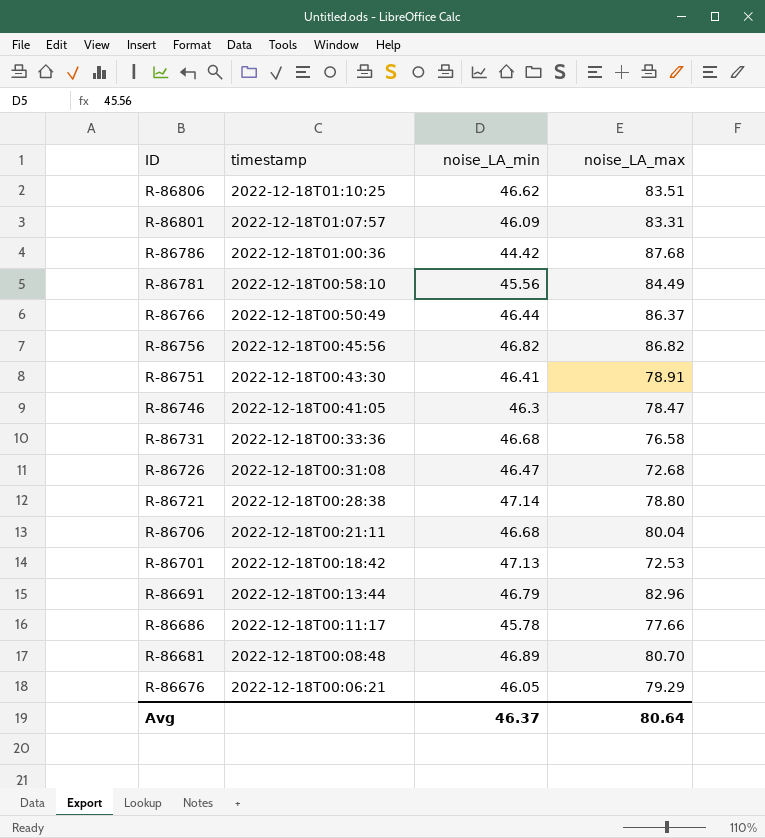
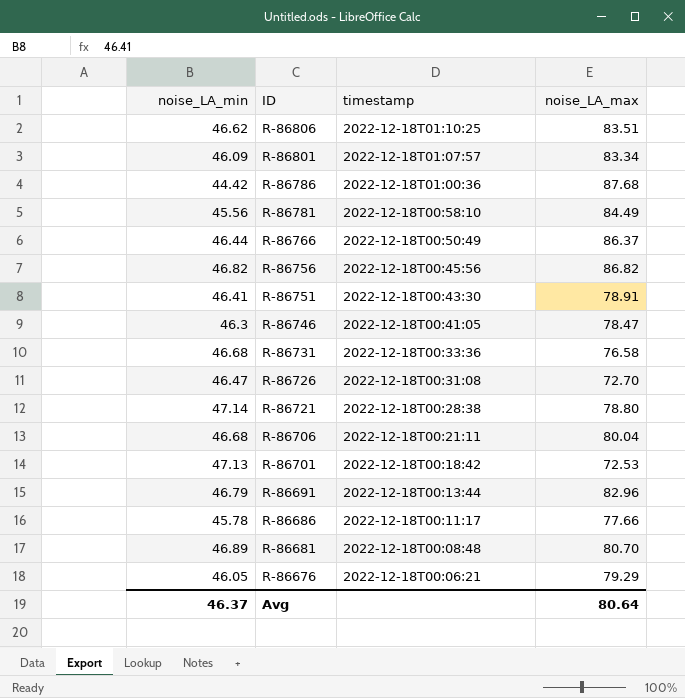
column noise_LA_min | position: 3 -> 1
R-86801 | noise_LA_max: 83.31 -> 83.34
R-86726 | noise_LA_max: 72.68 -> 72.70

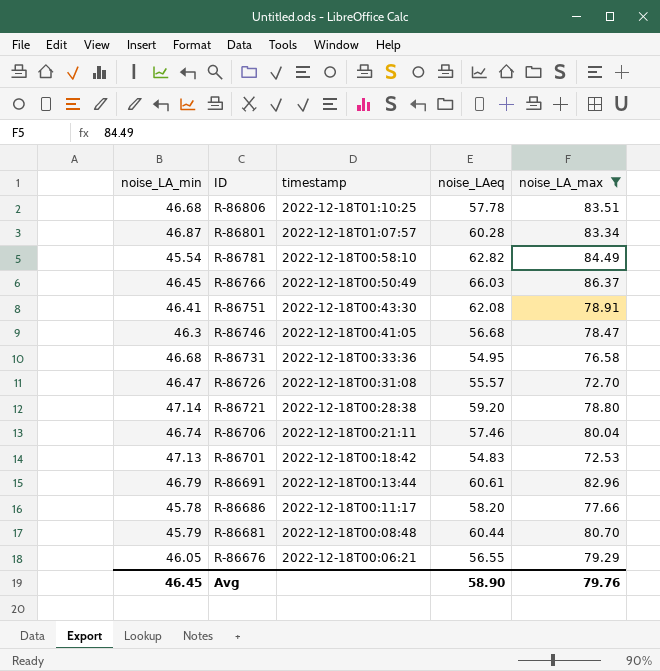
filter: none -> noise_LA_max <= 86.37
column noise_LAeq | position: none -> 4
R-86806 | noise_LA_min: 46.62 -> 46.68
R-86801 | noise_LA_min: 46.09 -> 46.87
R-86781 | noise_LA_min: 45.56 -> 45.54
R-86766 | noise_LA_min: 46.44 -> 46.45
R-86706 | noise_LA_min: 46.68 -> 46.74
R-86681 | noise_LA_min: 46.89 -> 45.79
Avg | noise_LA_min: 46.37 -> 46.45
Avg | noise_LA_max: 80.64 -> 79.76

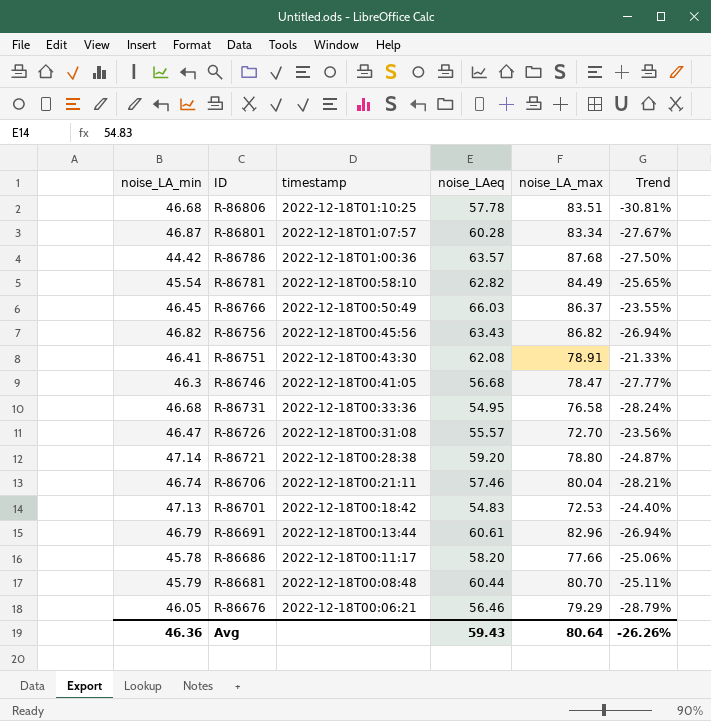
filter: noise_LA_max <= 86.37 -> none
column Trend | formula: none -> ([noise_LAeq] - [noise_LA_max]) / [noise_LA_max]
R-86676 | noise_LAeq: 56.55 -> 56.46
Avg | noise_LA_min: 46.45 -> 46.36
Avg | noise_LAeq: 58.90 -> 59.43
Avg | noise_LA_max: 79.76 -> 80.64

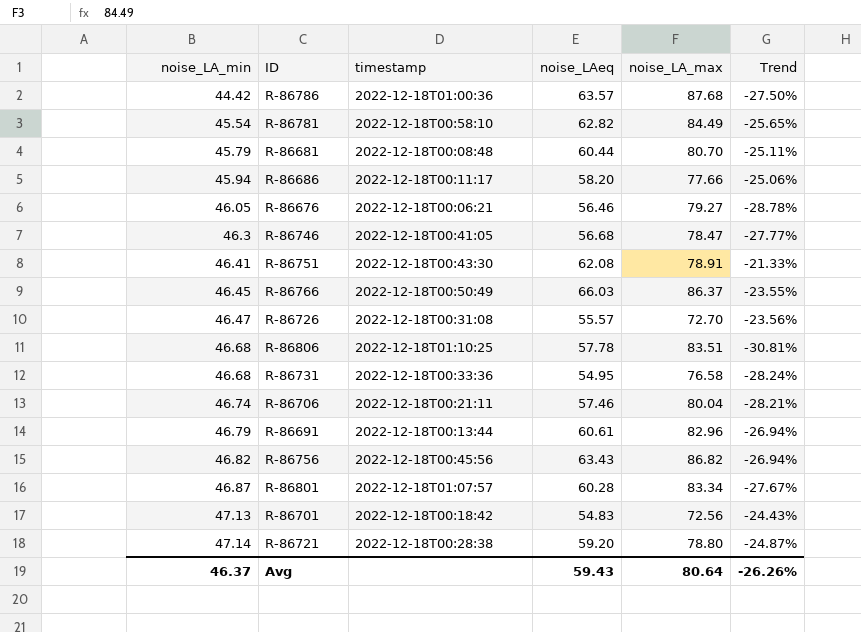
row order: ID descending -> noise_LA_min ascending
R-86686 | noise_LA_min: 45.78 -> 45.94
R-86676 | noise_LA_max: 79.29 -> 79.27
R-86676 | Trend: -28.79% -> -28.78%
R-86701 | noise_LA_max: 72.53 -> 72.56
R-86701 | Trend: -24.40% -> -24.43%
Avg | noise_LA_min: 46.36 -> 46.37

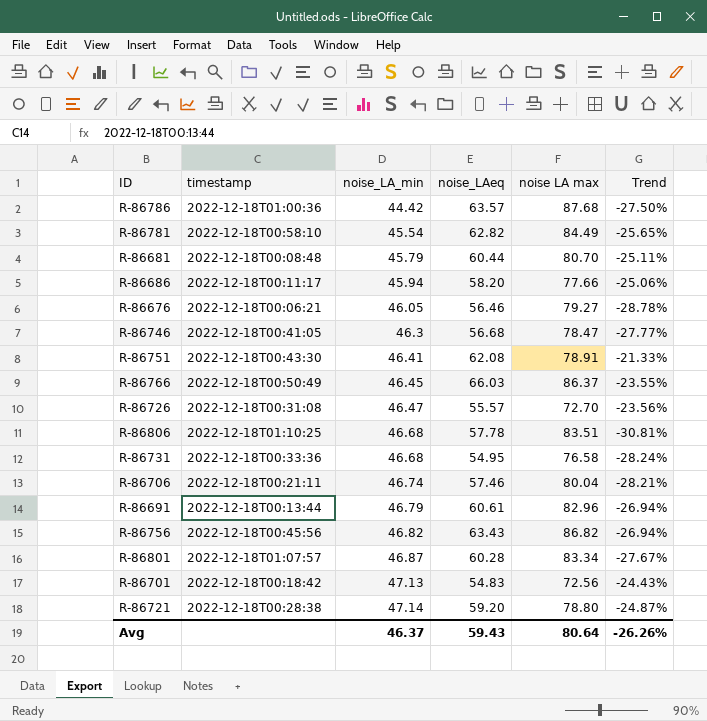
column noise_LA_min | position: 1 -> 3
column name: noise_LA_max -> noise LA max

